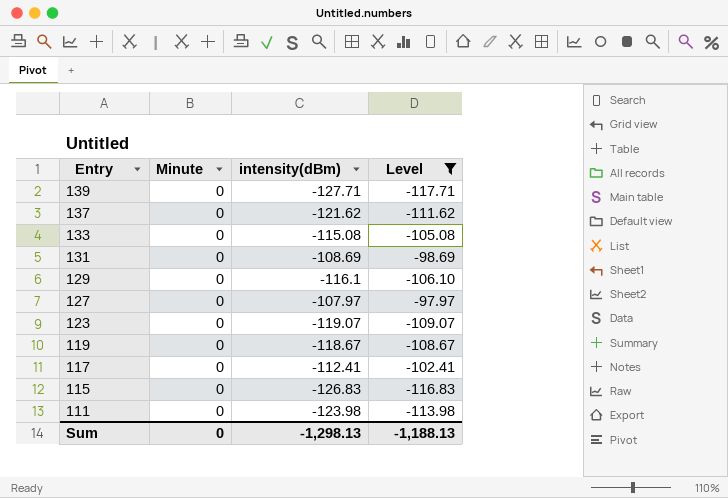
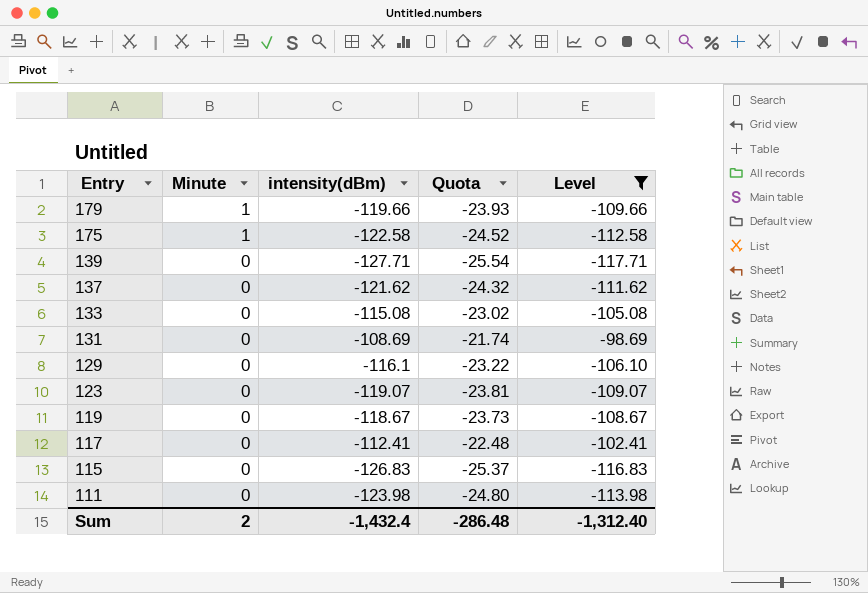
column Quota | formula: none -> [intensity(dBm)] * 0.2
row 127: 0 | -107.97 | -97.97 -> none
row 179: none -> 1 | -119.66 | -23.93 | -109.66
row 175: none -> 1 | -122.58 | -24.52 | -112.58
Sum | Minute: 0 -> 2
Sum | intensity(dBm): -1,298.13 -> -1,432.4
Sum | Level: -1,188.13 -> -1,312.40

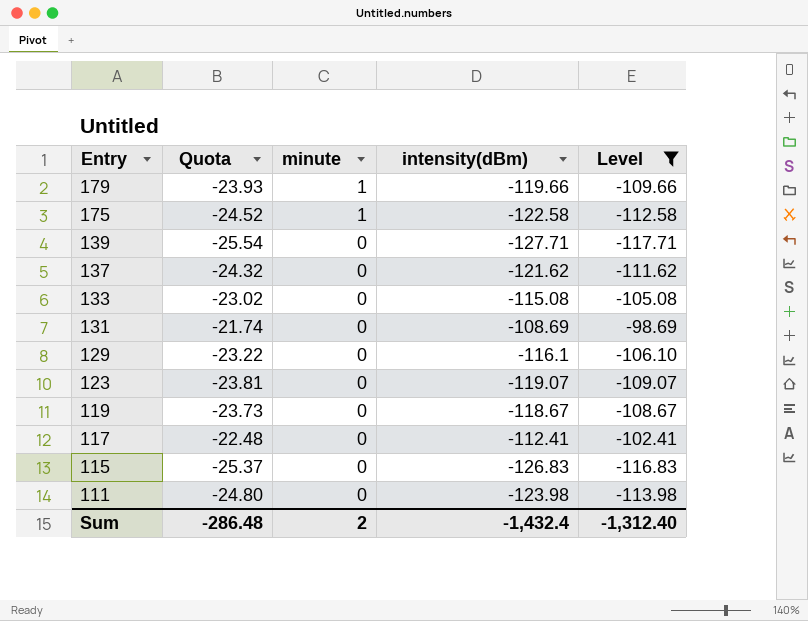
column Quota | position: 4 -> 2
column name: Minute -> minute

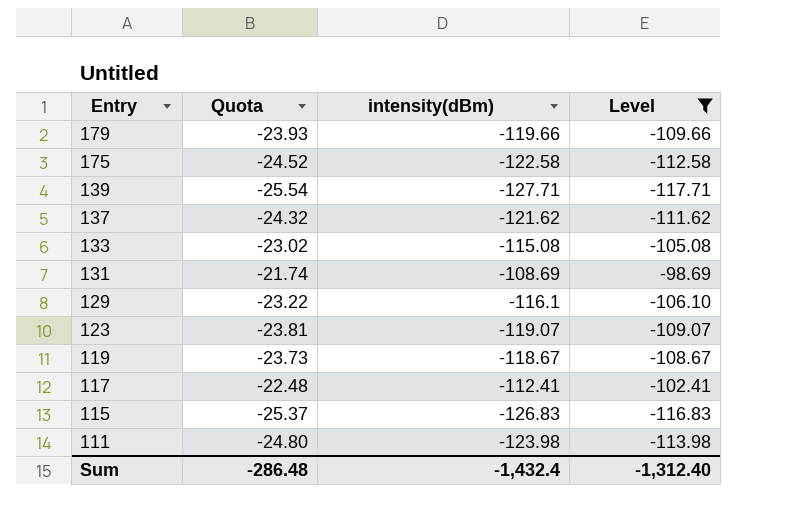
column minute | position: 3 -> none

